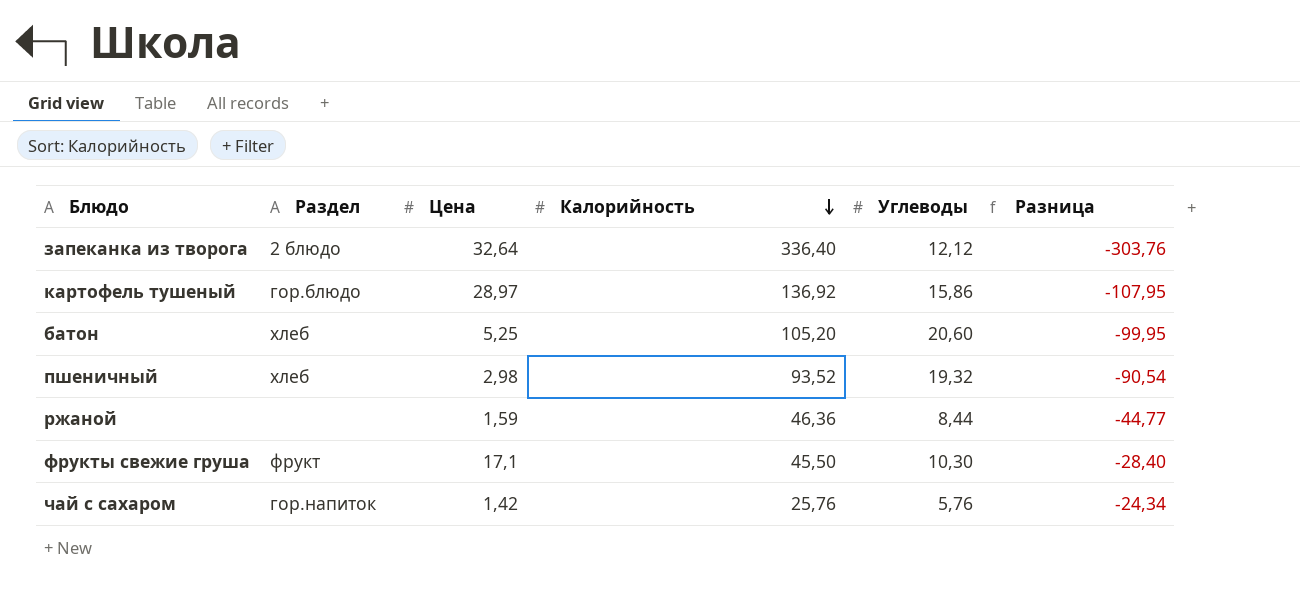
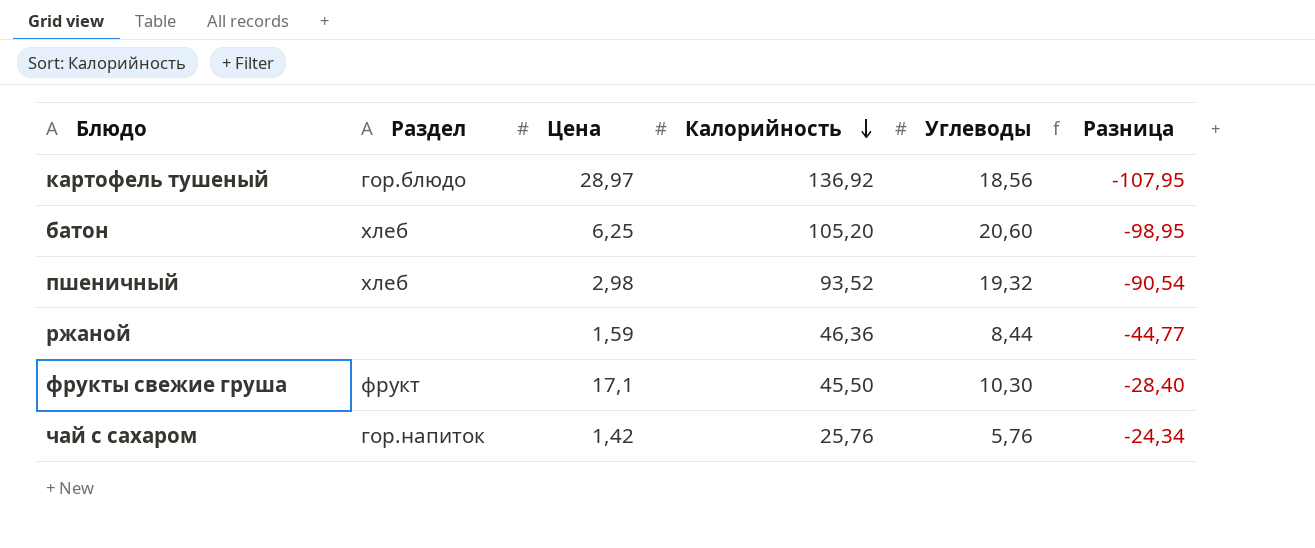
row запеканка из творога: 2 блюдо | 32,64 | 336,40 | 12,12 | -303,76 -> none
картофель тушеный | Углеводы: 15,86 -> 18,56
батон | Цена: 5,25 -> 6,25
батон | Разница: -99,95 -> -98,95

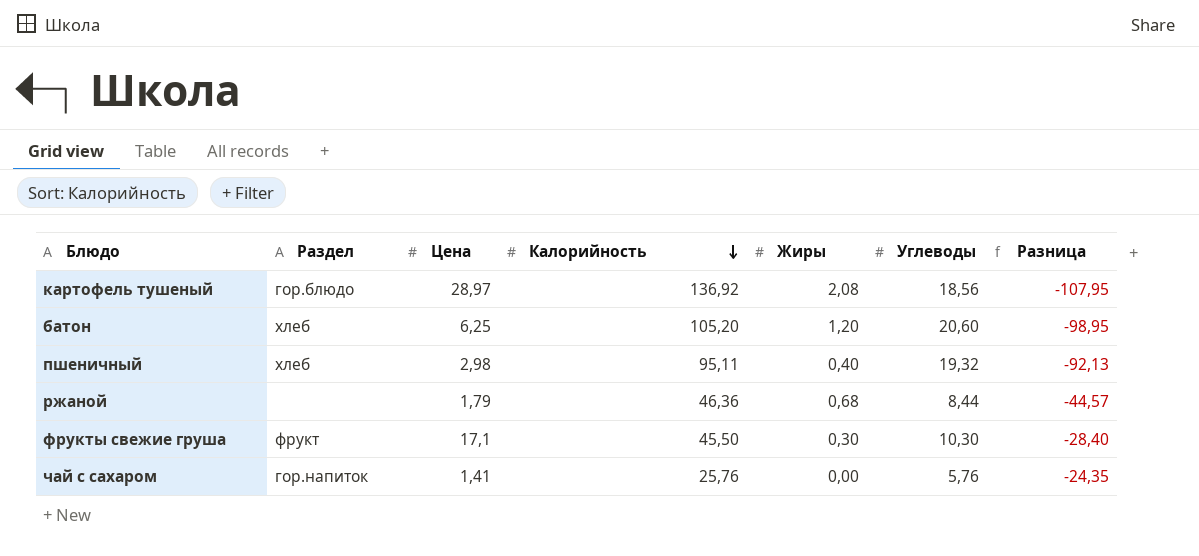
column Жиры | position: none -> 5
пшеничный | Калорийность: 93,52 -> 95,11
пшеничный | Разница: -90,54 -> -92,13
ржаной | Цена: 1,59 -> 1,79
ржаной | Разница: -44,77 -> -44,57
чай с сахаром | Цена: 1,42 -> 1,41
чай с сахаром | Разница: -24,34 -> -24,35

